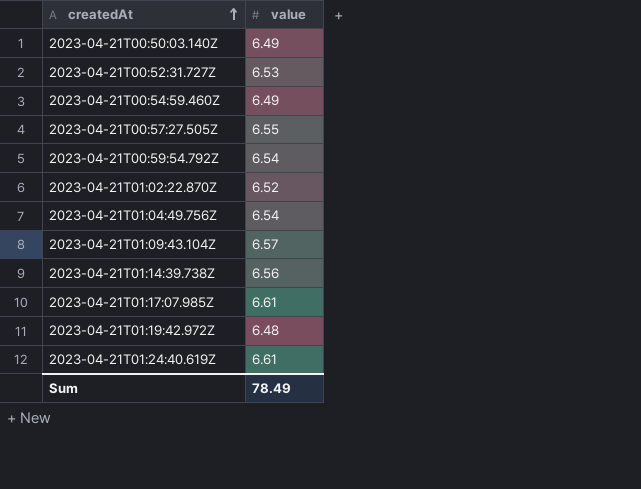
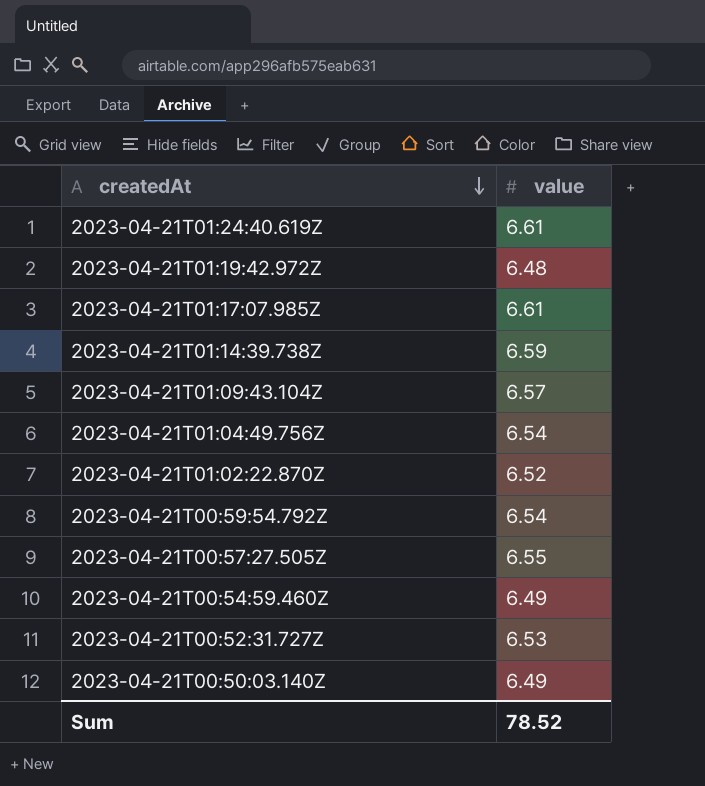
row order: createdAt ascending -> createdAt descending
2023-04-21T01:14:39.738Z | value: 6.56 -> 6.59
Sum | value: 78.49 -> 78.52

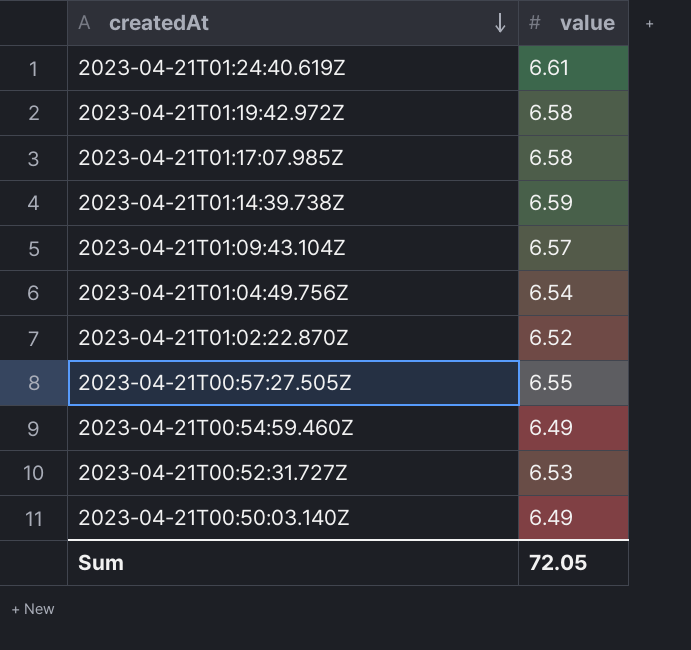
row 2023-04-21T00:59:54.792Z: 6.54 -> none
2023-04-21T01:19:42.972Z | value: 6.48 -> 6.58
2023-04-21T01:17:07.985Z | value: 6.61 -> 6.58
Sum | value: 78.52 -> 72.05

